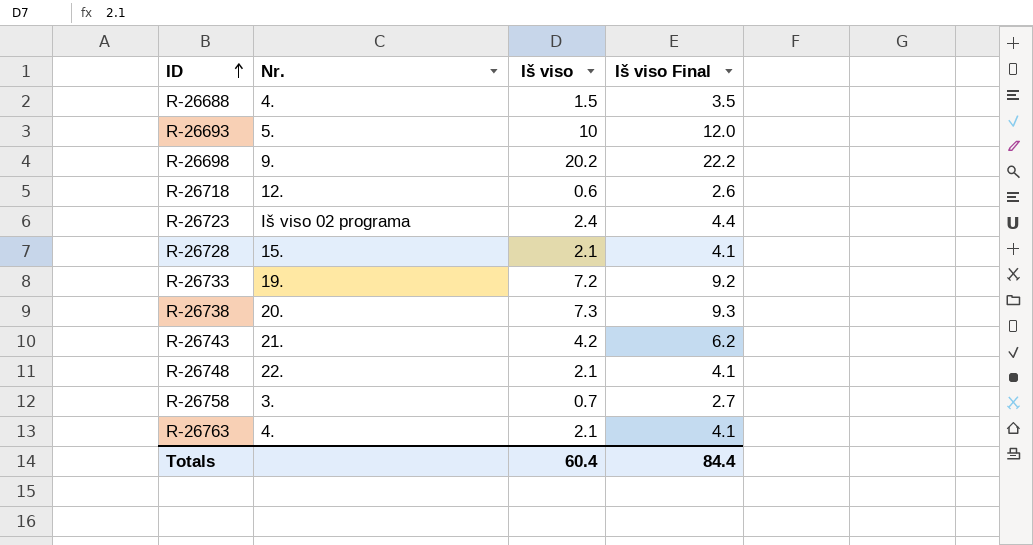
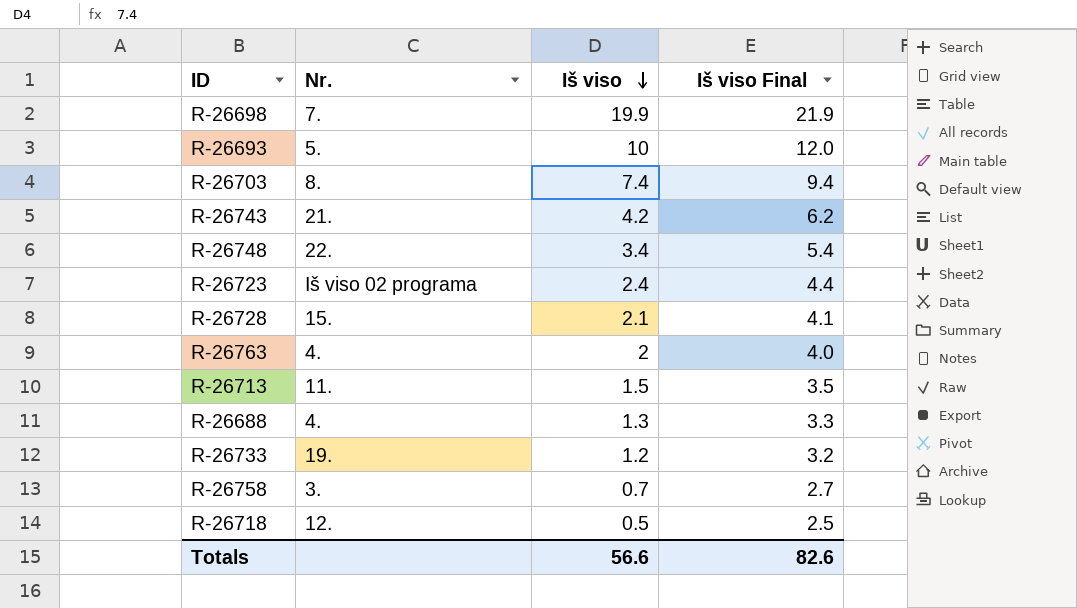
row order: ID ascending -> Iš viso descending
row R-26738: 20. | 7.3 | 9.3 -> none
R-26698 | Nr.: 9. -> 7.
R-26698 | Iš viso: 20.2 -> 19.9
R-26698 | Iš viso Final: 22.2 -> 21.9
row R-26703: none -> 8. | 7.4 | 9.4
R-26748 | Iš viso: 2.1 -> 3.4
R-26748 | Iš viso Final: 4.1 -> 5.4
R-26763 | Iš viso: 2.1 -> 2
R-26763 | Iš viso Final: 4.1 -> 4.0
row R-26713: none -> 11. | 1.5 | 3.5
R-26688 | Iš viso: 1.5 -> 1.3
R-26688 | Iš viso Final: 3.5 -> 3.3
R-26733 | Iš viso: 7.2 -> 1.2
R-26733 | Iš viso Final: 9.2 -> 3.2
R-26718 | Iš viso: 0.6 -> 0.5
R-26718 | Iš viso Final: 2.6 -> 2.5
Totals | Iš viso: 60.4 -> 56.6
Totals | Iš viso Final: 84.4 -> 82.6

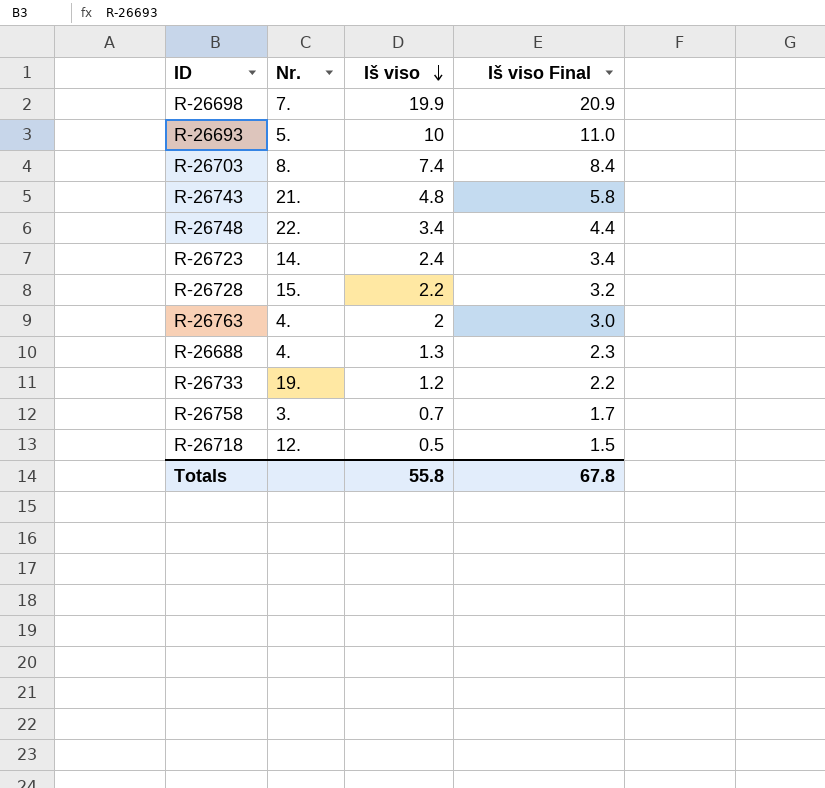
column Iš viso Final | formula: [Iš viso] + 2 -> [Iš viso] + 1
row R-26713: 11. | 1.5 | 3.5 -> none
R-26743 | Iš viso: 4.2 -> 4.8
R-26723 | Nr.: Iš viso 02 programa -> 14.
R-26728 | Iš viso: 2.1 -> 2.2
Totals | Iš viso: 56.6 -> 55.8
Totals | Iš viso Final: 82.6 -> 67.8

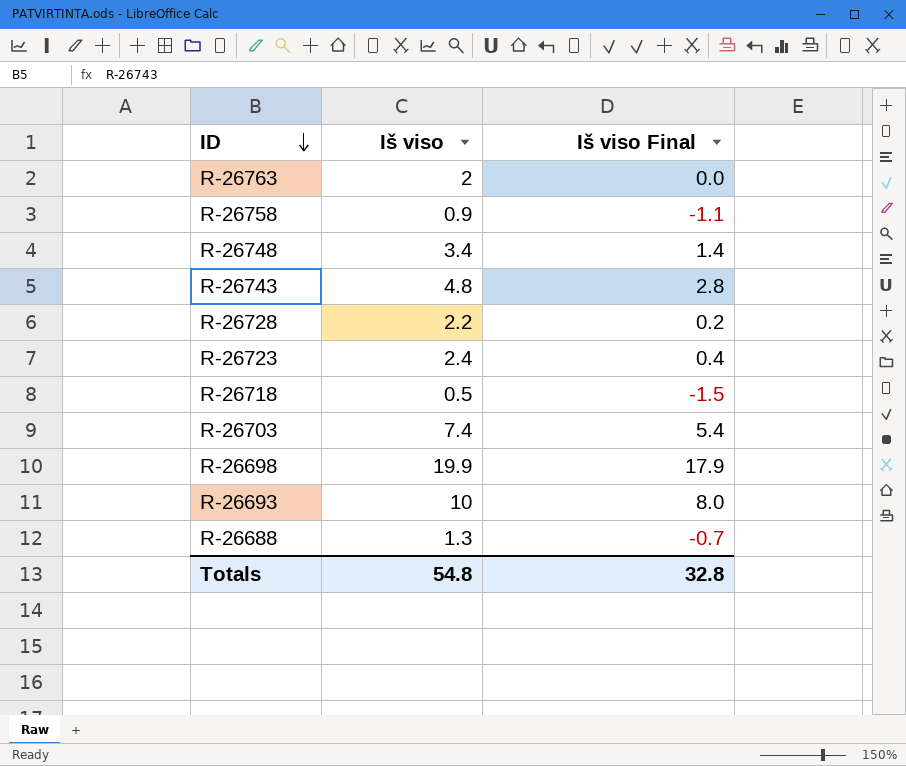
row order: Iš viso descending -> ID descending
column Nr. | position: 2 -> none
column Iš viso Final | formula: [Iš viso] + 1 -> [Iš viso] - 2
row R-26733: 19. | 1.2 | 2.2 -> none
R-26758 | Iš viso: 0.7 -> 0.9
Totals | Iš viso: 55.8 -> 54.8
Totals | Iš viso Final: 67.8 -> 32.8

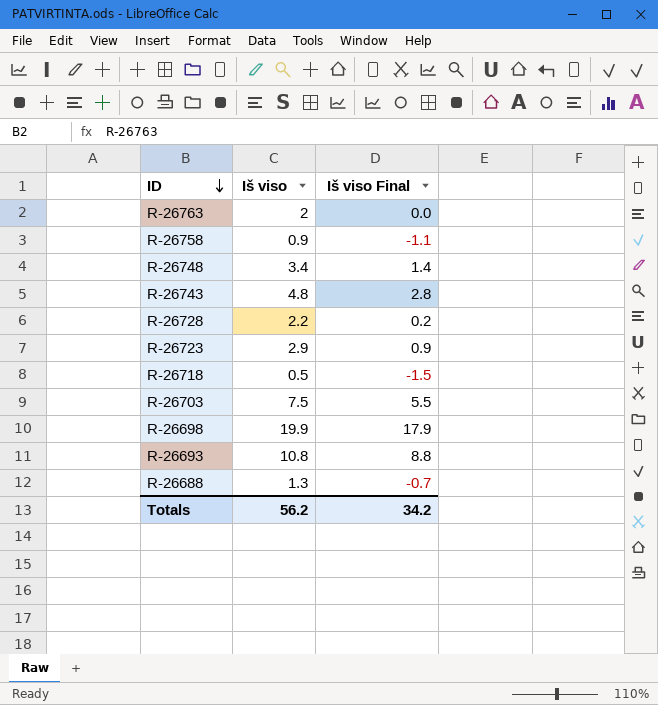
R-26723 | Iš viso: 2.4 -> 2.9
R-26723 | Iš viso Final: 0.4 -> 0.9
R-26703 | Iš viso: 7.4 -> 7.5
R-26703 | Iš viso Final: 5.4 -> 5.5
R-26693 | Iš viso: 10 -> 10.8
R-26693 | Iš viso Final: 8.0 -> 8.8
Totals | Iš viso: 54.8 -> 56.2
Totals | Iš viso Final: 32.8 -> 34.2

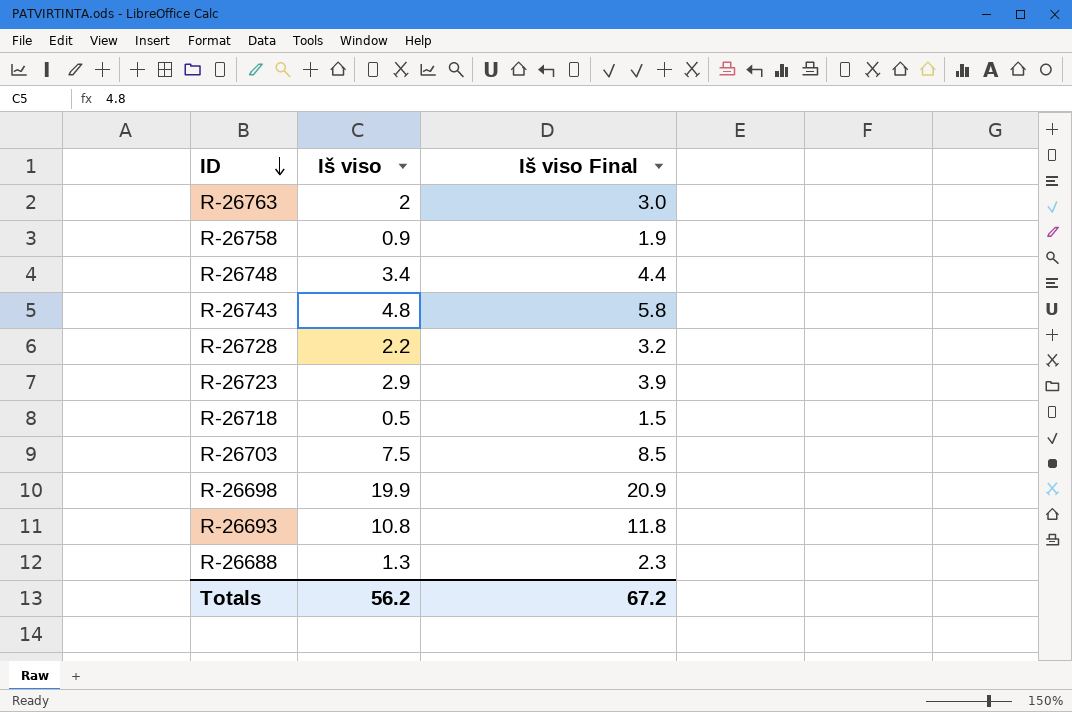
column Iš viso Final | formula: [Iš viso] - 2 -> [Iš viso] + 1
Totals | Iš viso Final: 34.2 -> 67.2

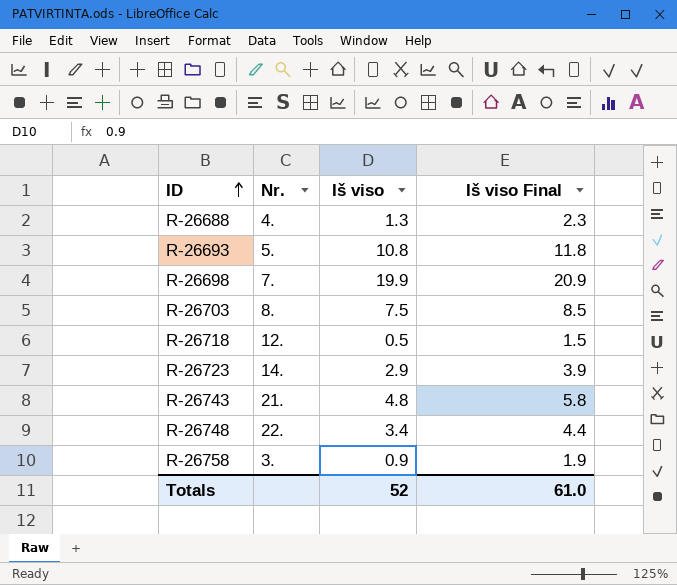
row order: ID descending -> ID ascending
column Nr. | position: none -> 2
row R-26763: 2 | 3.0 -> none
row R-26728: 2.2 | 3.2 -> none
Totals | Iš viso: 56.2 -> 52
Totals | Iš viso Final: 67.2 -> 61.0

